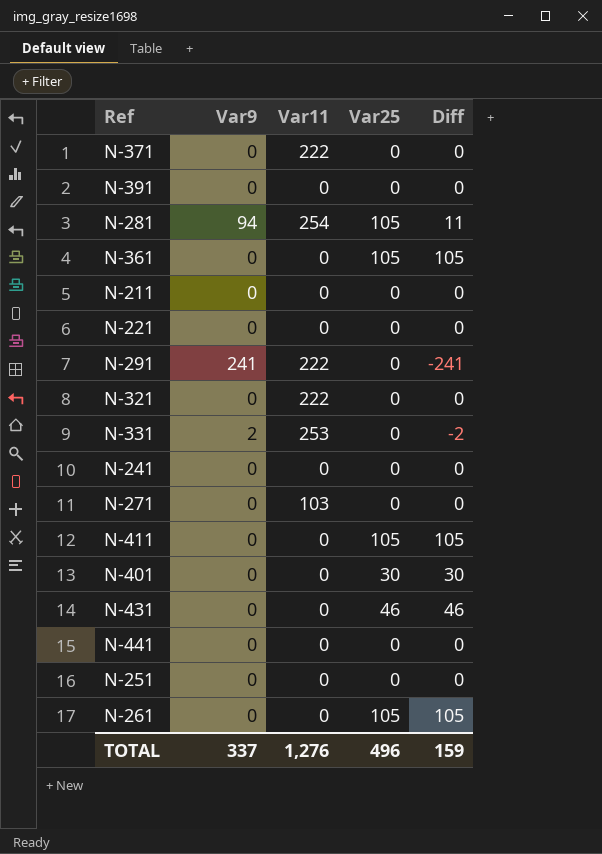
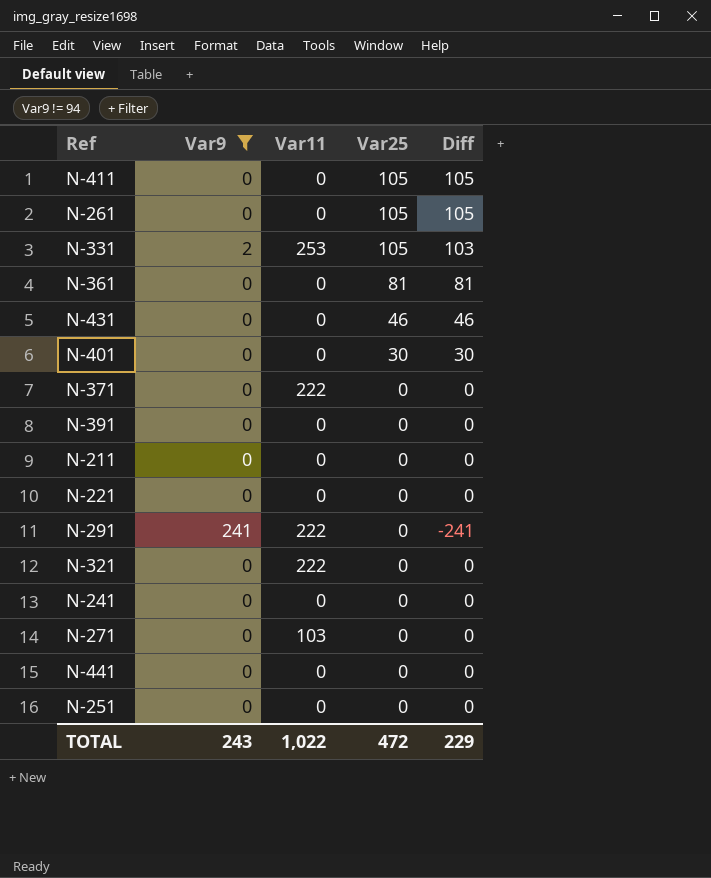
filter: none -> Var9 != 94
row order: none -> Var25 descending
N-331 | Var25: 0 -> 105
N-331 | Diff: -2 -> 103
N-361 | Var25: 105 -> 81
N-361 | Diff: 105 -> 81
TOTAL | Var9: 337 -> 243
TOTAL | Var11: 1,276 -> 1,022
TOTAL | Var25: 496 -> 472
TOTAL | Diff: 159 -> 229

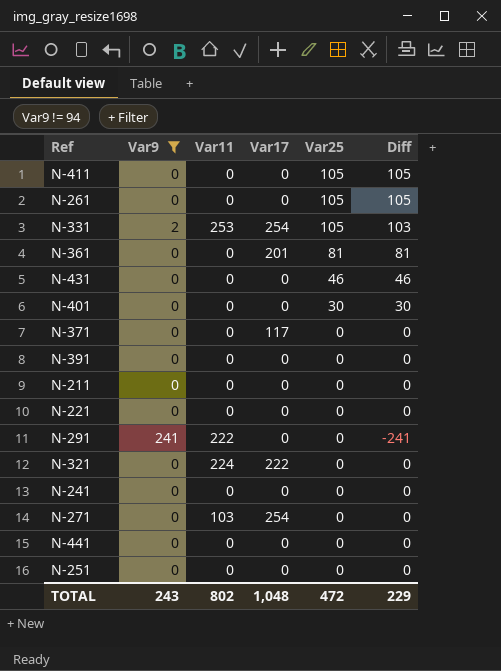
column Var17 | position: none -> 4
N-371 | Var11: 222 -> 0
N-321 | Var11: 222 -> 224
TOTAL | Var11: 1,022 -> 802

